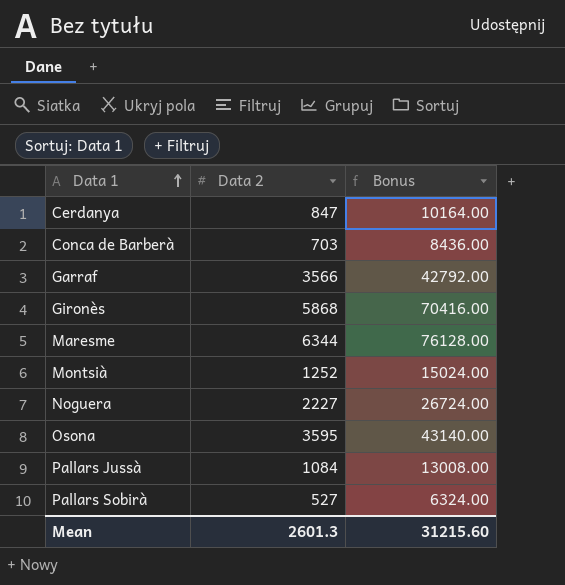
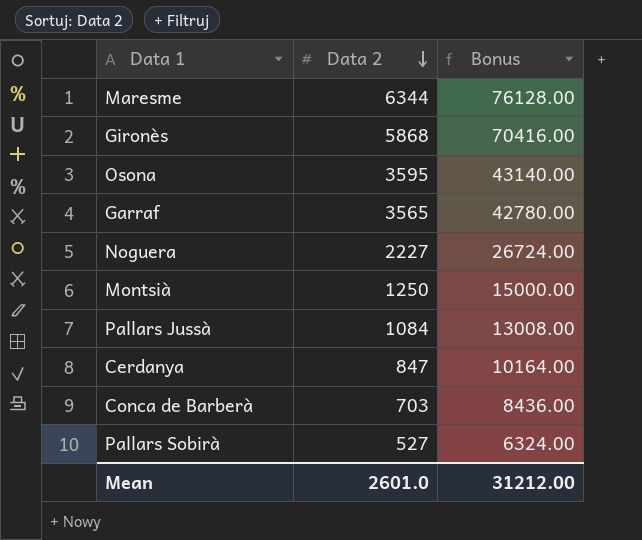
row order: Data 1 ascending -> Data 2 descending
Garraf | Data 2: 3566 -> 3565
Garraf | Bonus: 42792.00 -> 42780.00
Montsià | Data 2: 1252 -> 1250
Montsià | Bonus: 15024.00 -> 15000.00
Mean | Data 2: 2601.3 -> 2601.0
Mean | Bonus: 31215.60 -> 31212.00

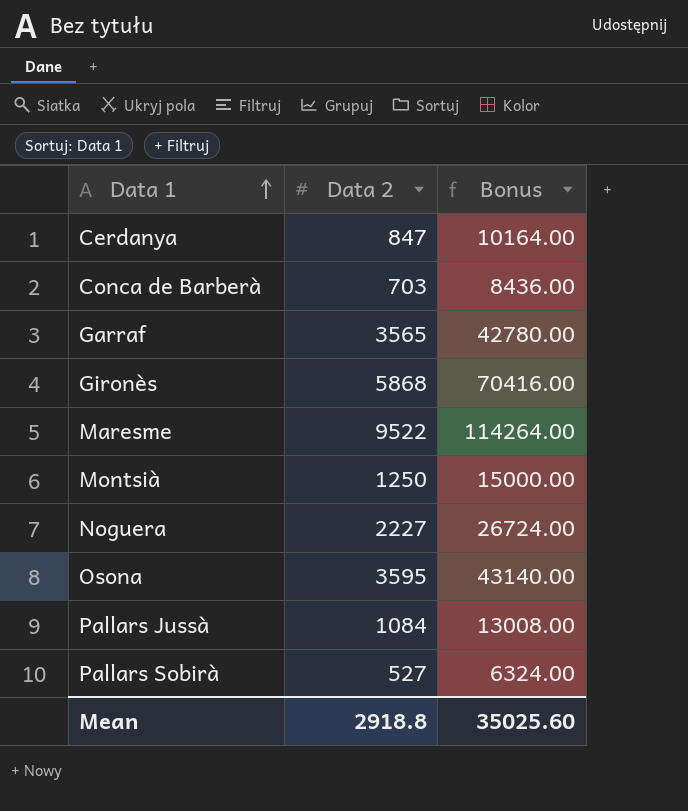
row order: Data 2 descending -> Data 1 ascending
Maresme | Data 2: 6344 -> 9522
Maresme | Bonus: 76128.00 -> 114264.00
Mean | Data 2: 2601.0 -> 2918.8
Mean | Bonus: 31212.00 -> 35025.60

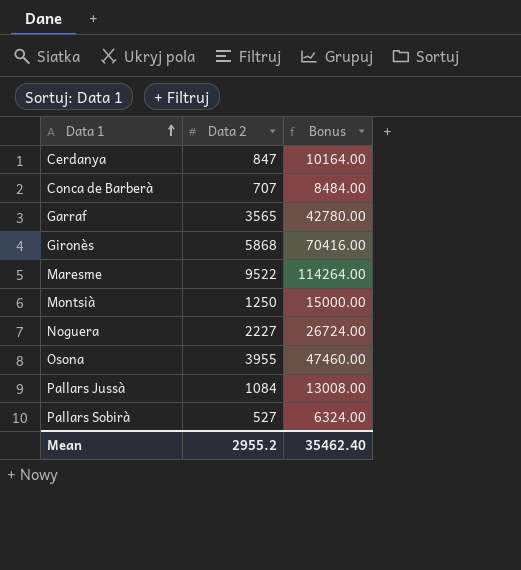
Conca de Barberà | Data 2: 703 -> 707
Conca de Barberà | Bonus: 8436.00 -> 8484.00
Osona | Data 2: 3595 -> 3955
Osona | Bonus: 43140.00 -> 47460.00
Mean | Data 2: 2918.8 -> 2955.2
Mean | Bonus: 35025.60 -> 35462.40

